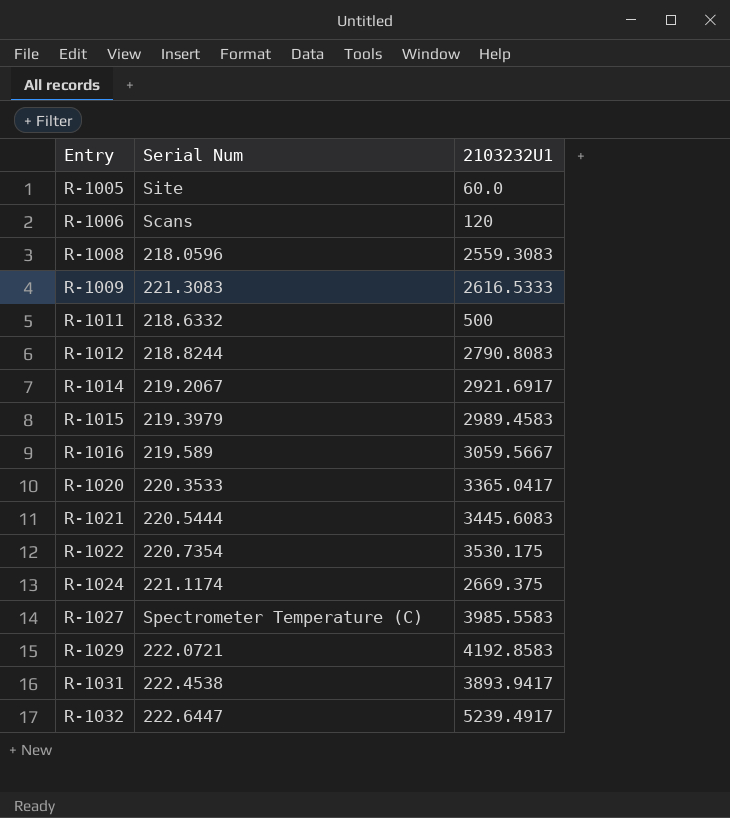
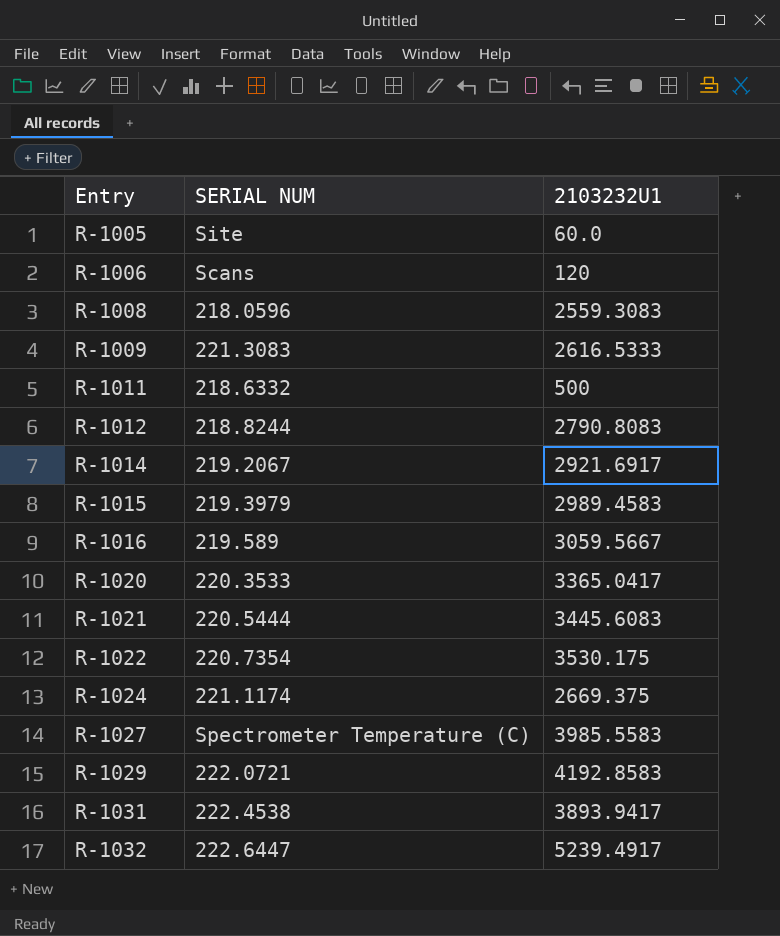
column name: Serial Num -> SERIAL NUM

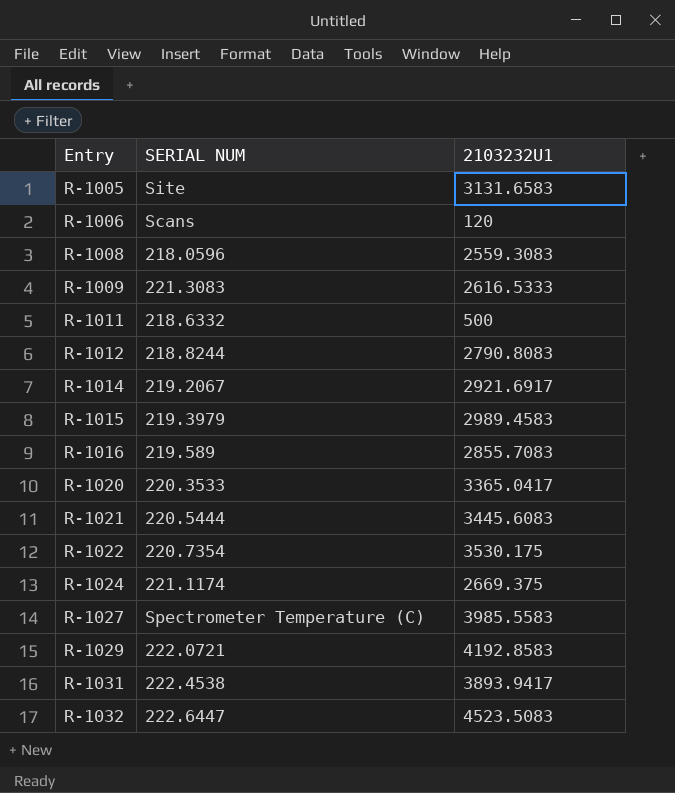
R-1005 | 2103232U1: 60.0 -> 3131.6583
R-1016 | 2103232U1: 3059.5667 -> 2855.7083
R-1032 | 2103232U1: 5239.4917 -> 4523.5083

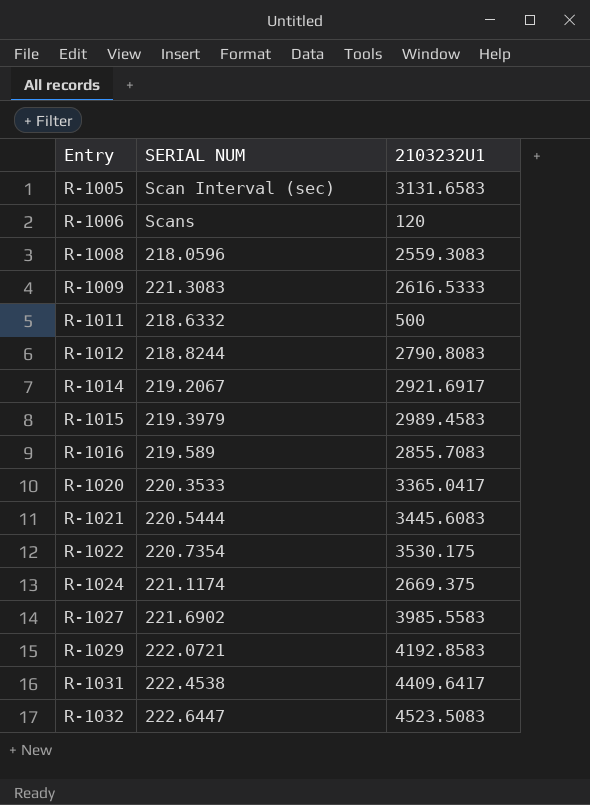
R-1005 | SERIAL NUM: Site -> Scan Interval (sec)
R-1027 | SERIAL NUM: Spectrometer Temperature (C) -> 221.6902
R-1031 | 2103232U1: 3893.9417 -> 4409.6417

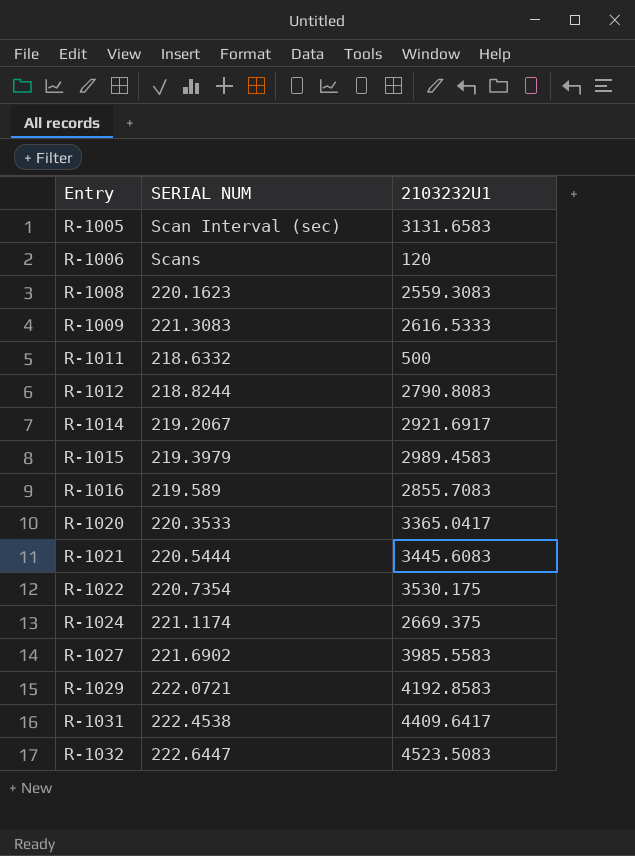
R-1008 | SERIAL NUM: 218.0596 -> 220.1623

